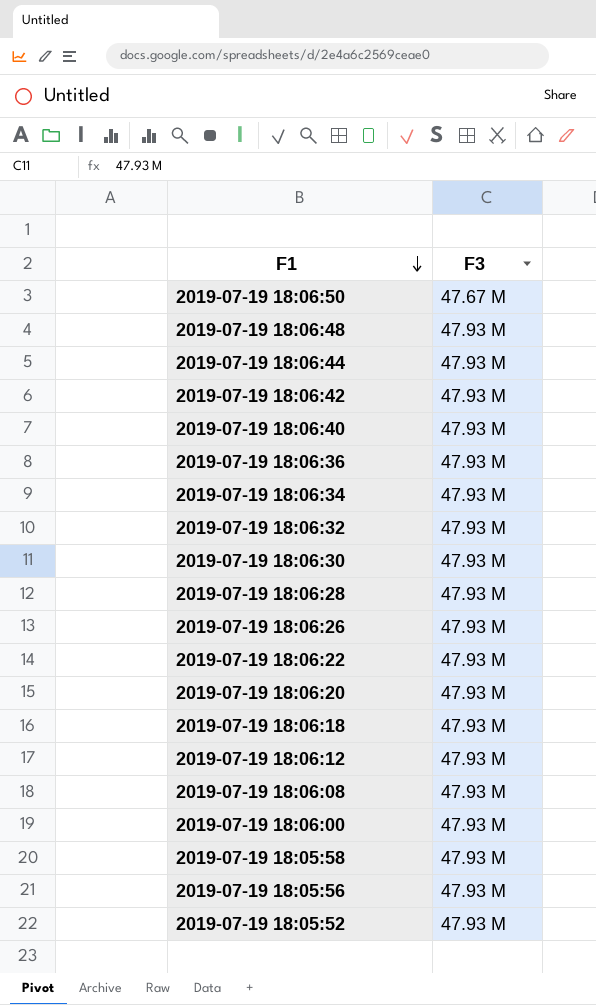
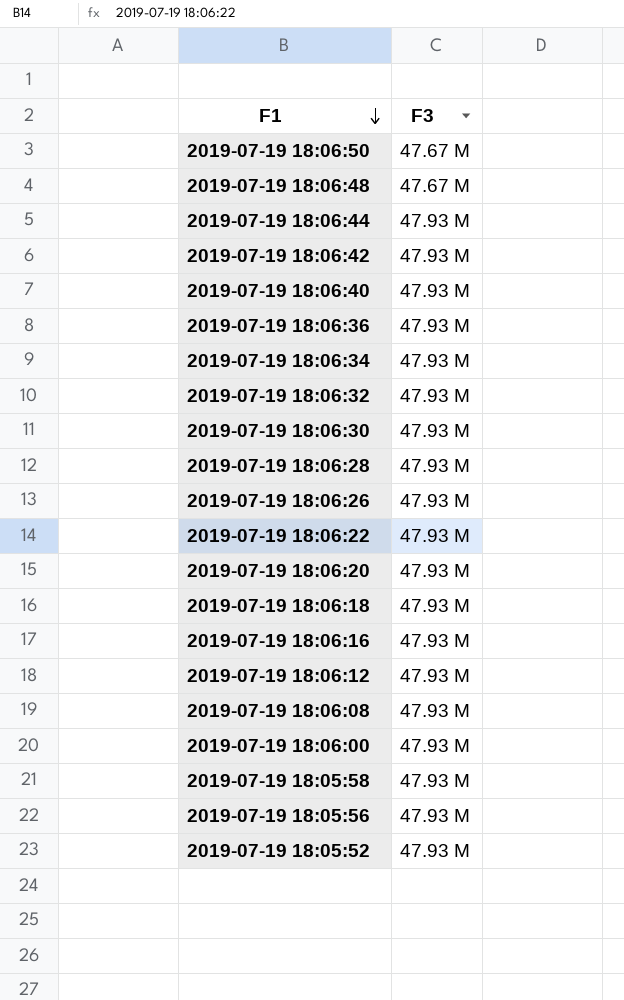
2019-07-19 18:06:48 | F3: 47.93 M -> 47.67 M
row 2019-07-19 18:06:16: none -> 47.93 M

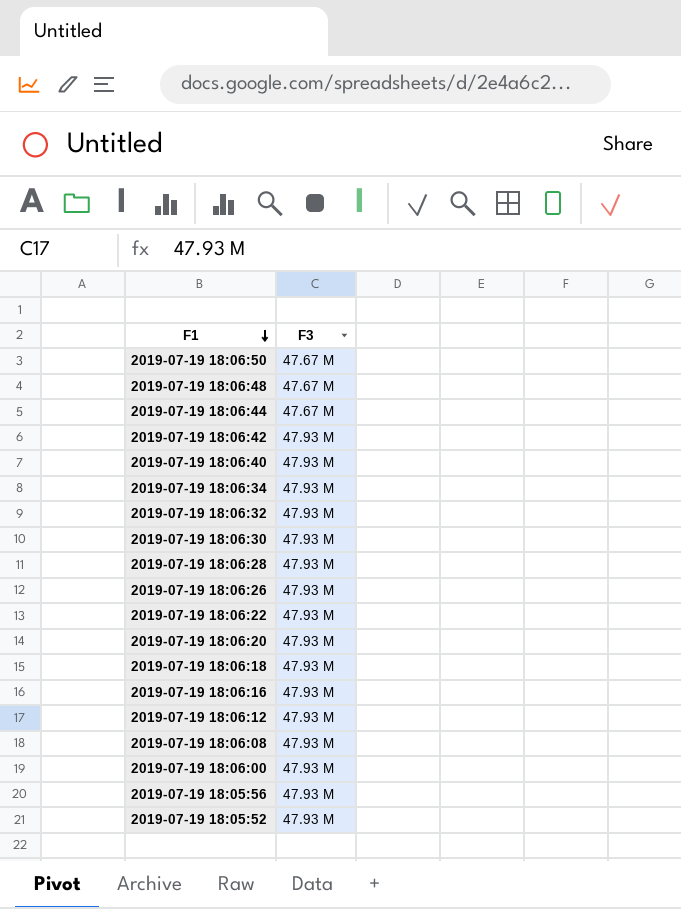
row 2019-07-19 18:06:36: 47.93 M -> none
row 2019-07-19 18:05:58: 47.93 M -> none
2019-07-19 18:06:44 | F3: 47.93 M -> 47.67 M

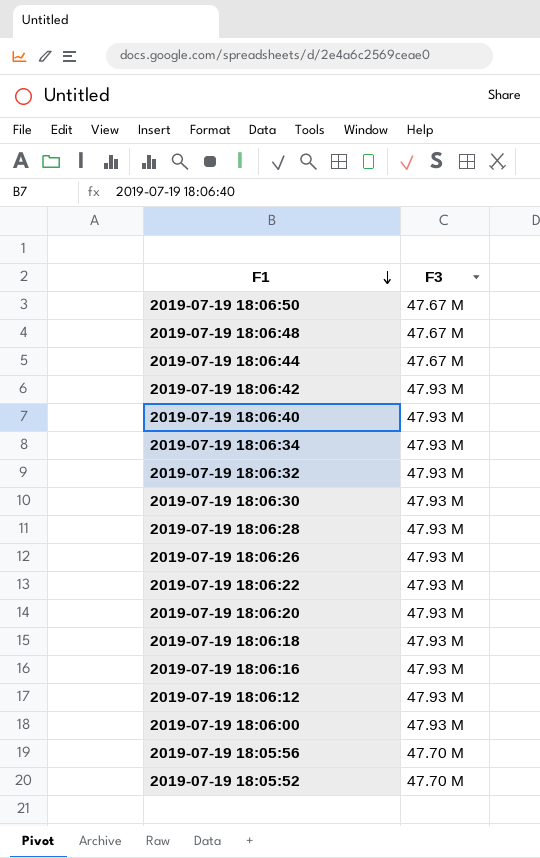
row 2019-07-19 18:06:08: 47.93 M -> none
2019-07-19 18:05:56 | F3: 47.93 M -> 47.70 M
2019-07-19 18:05:52 | F3: 47.93 M -> 47.70 M

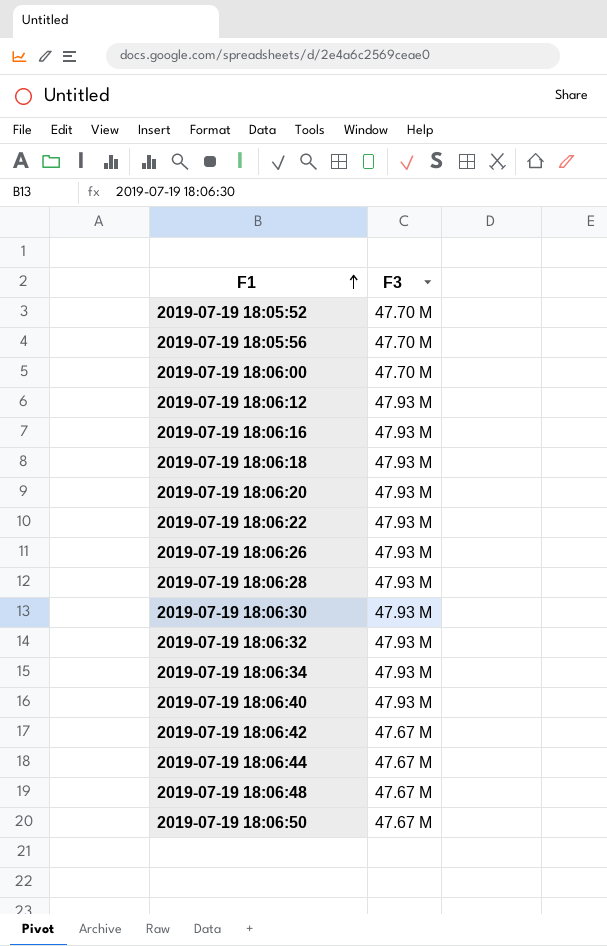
row order: F1 descending -> F1 ascending
2019-07-19 18:06:00 | F3: 47.93 M -> 47.70 M
2019-07-19 18:06:42 | F3: 47.93 M -> 47.67 M

